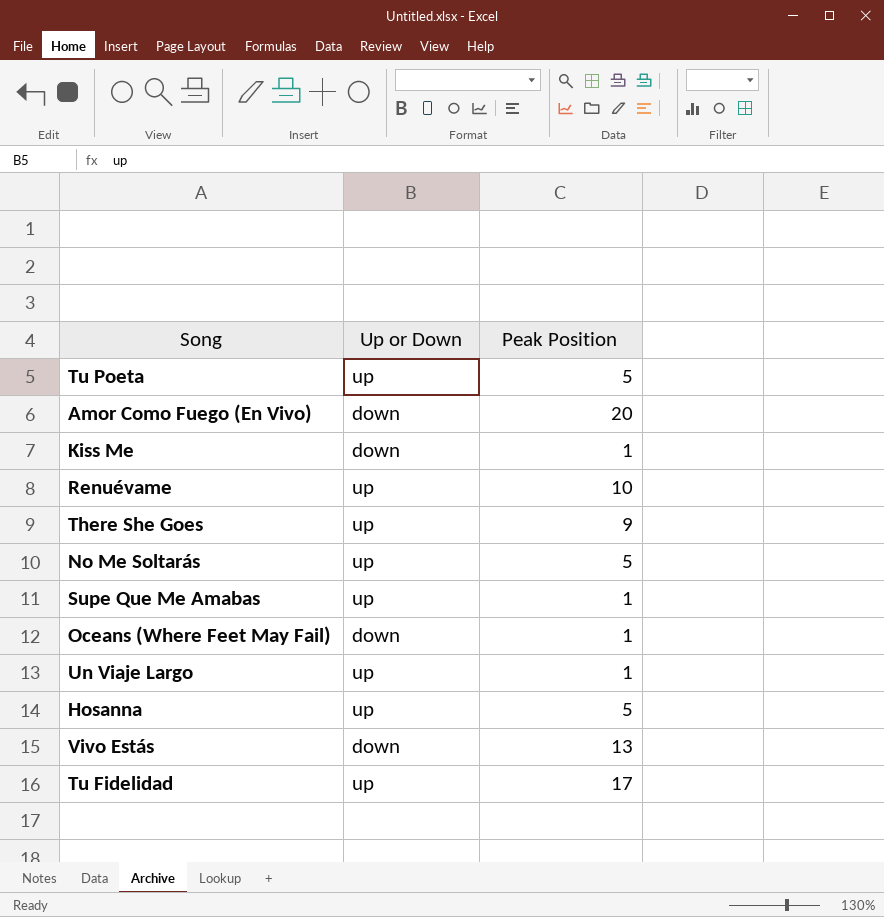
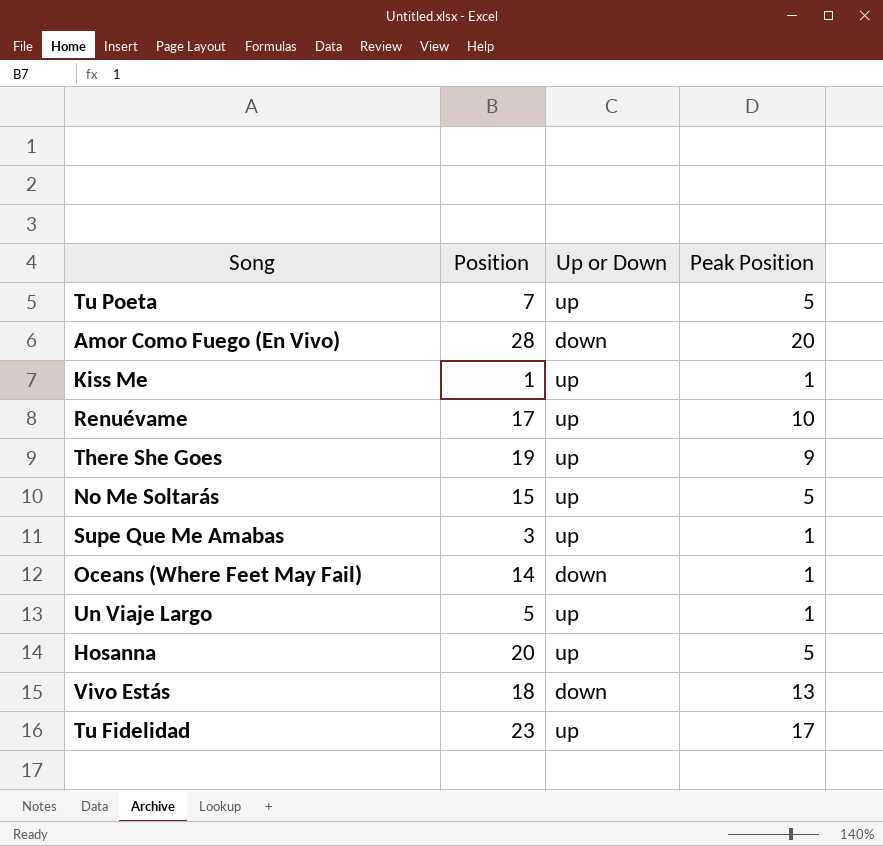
column Position | position: none -> 2
Kiss Me | Up or Down: down -> up

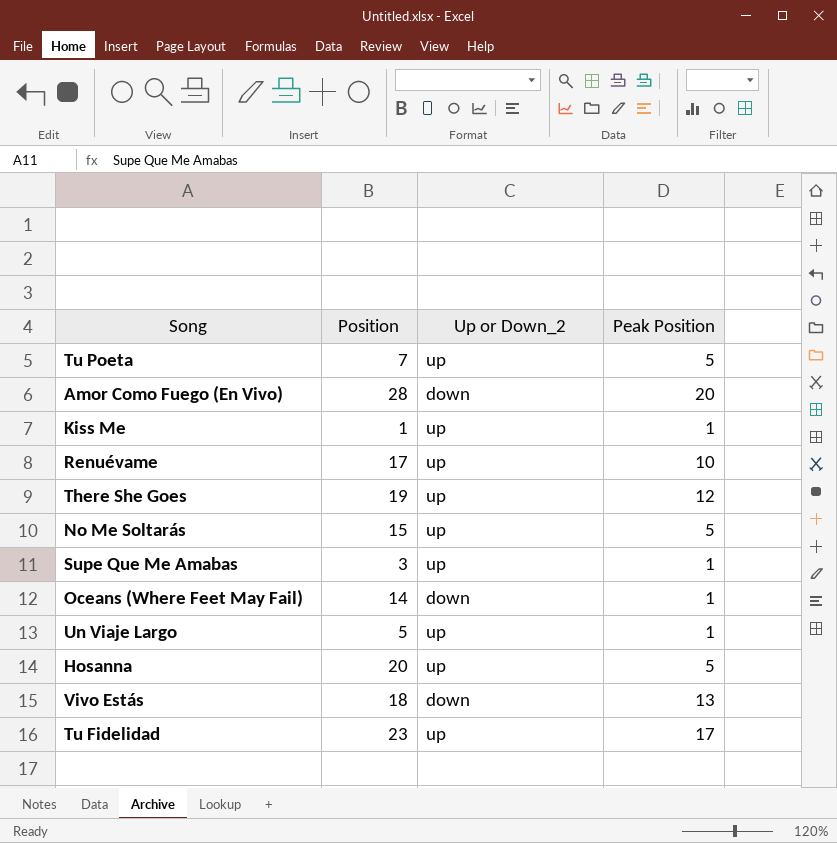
column name: Up or Down -> Up or Down_2
There She Goes | Peak Position: 9 -> 12

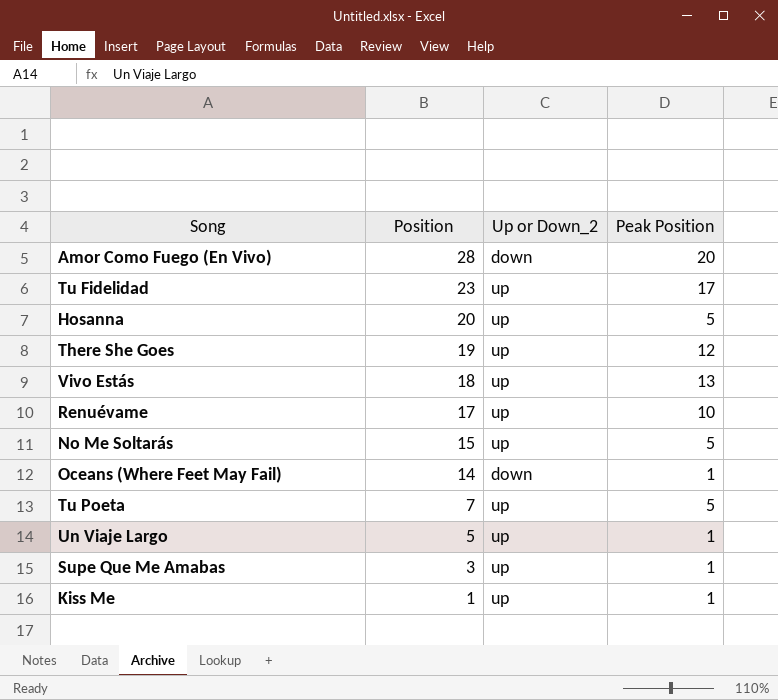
row order: none -> Position descending
Vivo Estás | Up or Down_2: down -> up

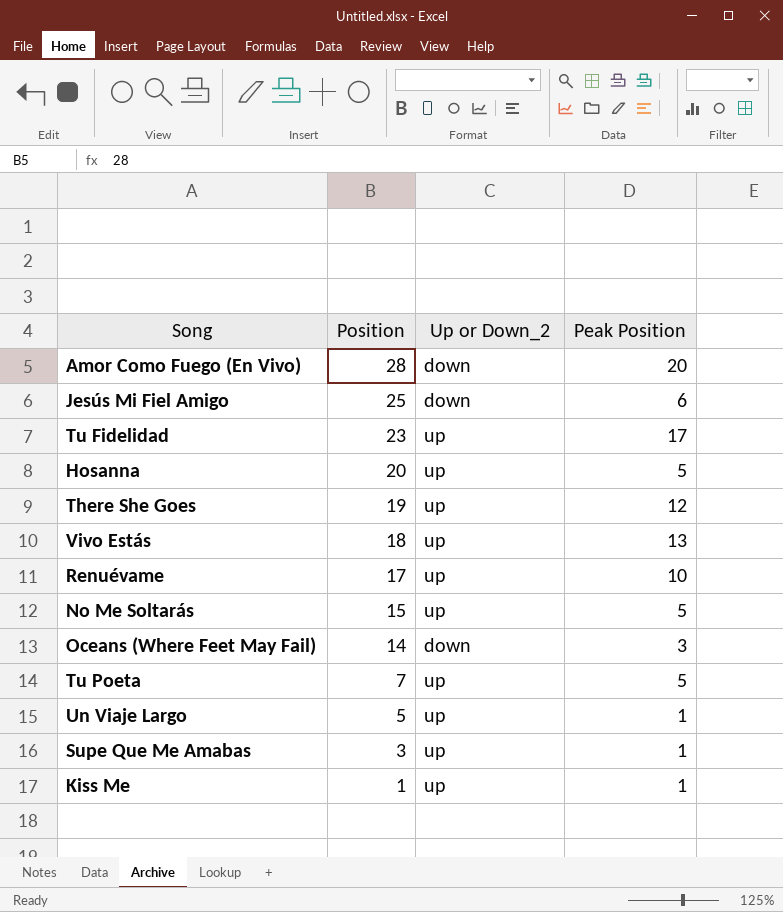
row Jesús Mi Fiel Amigo: none -> 25 | down | 6
Oceans (Where Feet May Fail) | Peak Position: 1 -> 3

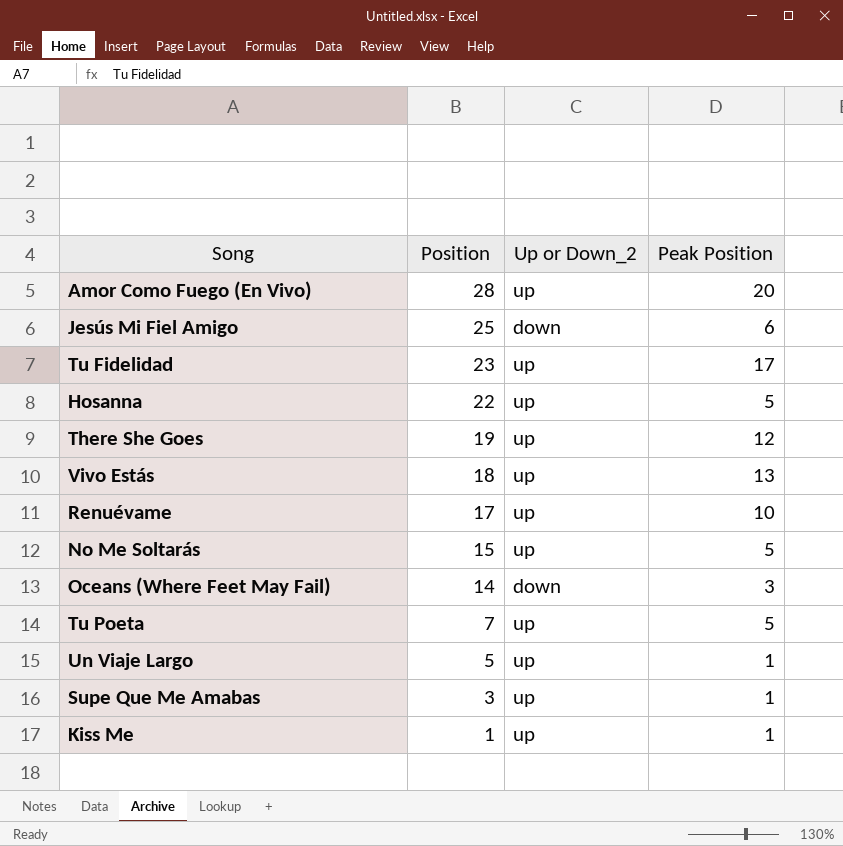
Amor Como Fuego (En Vivo) | Up or Down_2: down -> up
Hosanna | Position: 20 -> 22

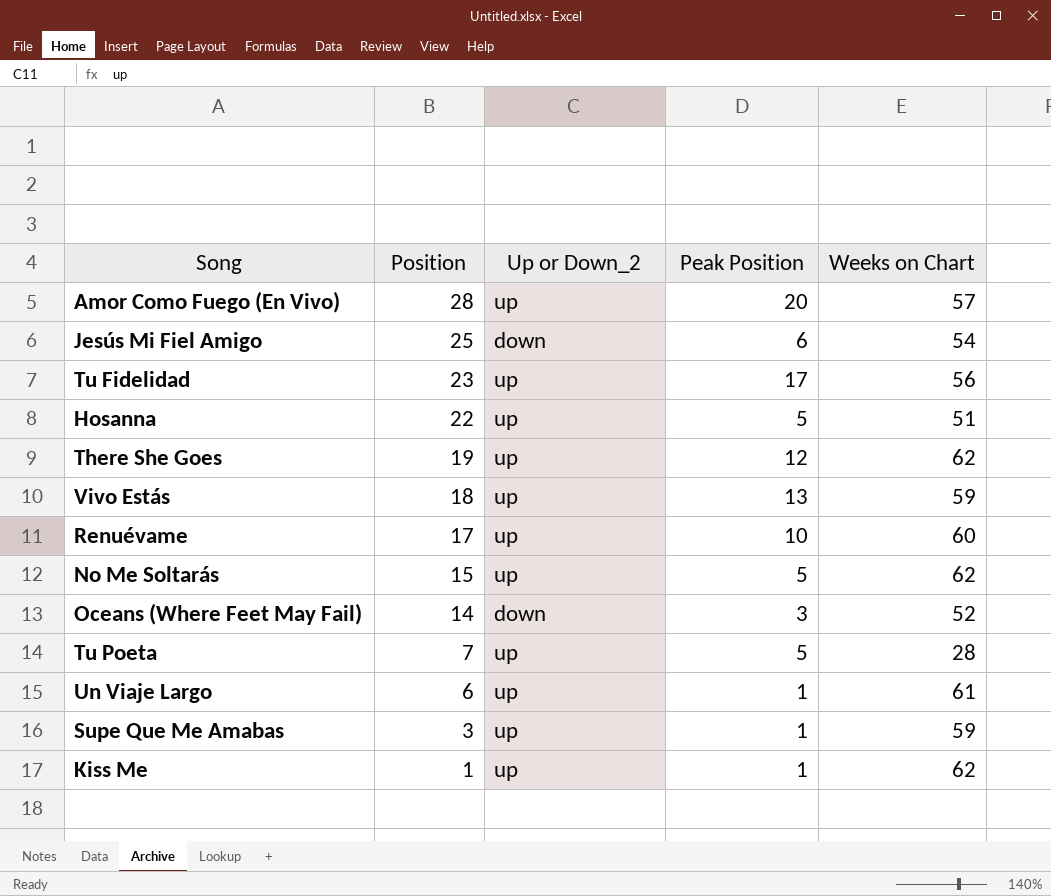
column Weeks on Chart | position: none -> 5
Un Viaje Largo | Position: 5 -> 6

